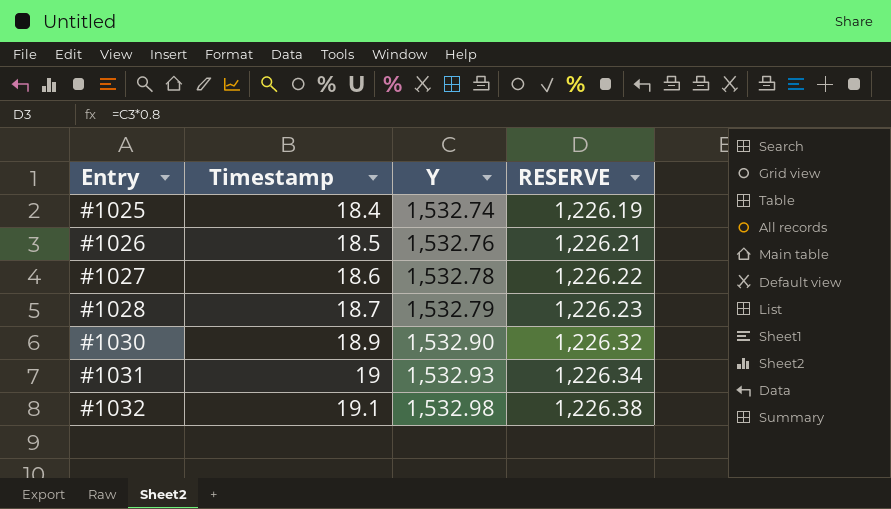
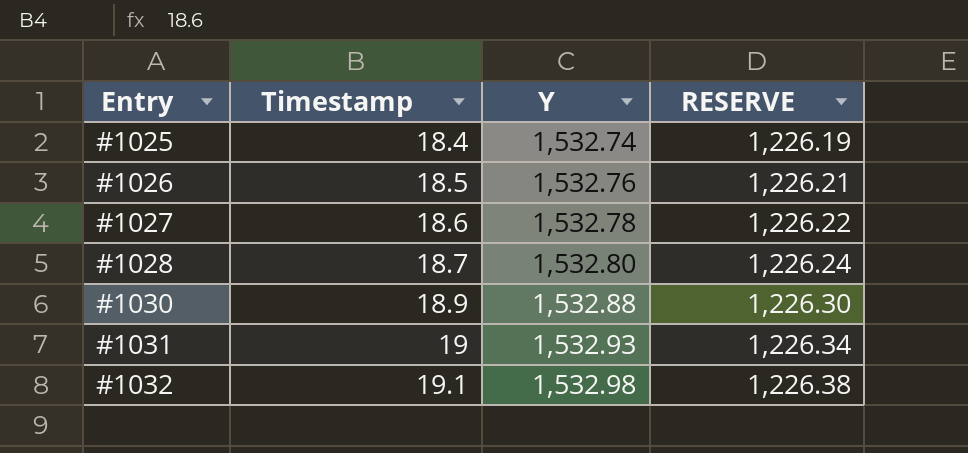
#1028 | Y: 1,532.79 -> 1,532.80
#1028 | RESERVE: 1,226.23 -> 1,226.24
#1030 | Y: 1,532.90 -> 1,532.88
#1030 | RESERVE: 1,226.32 -> 1,226.30

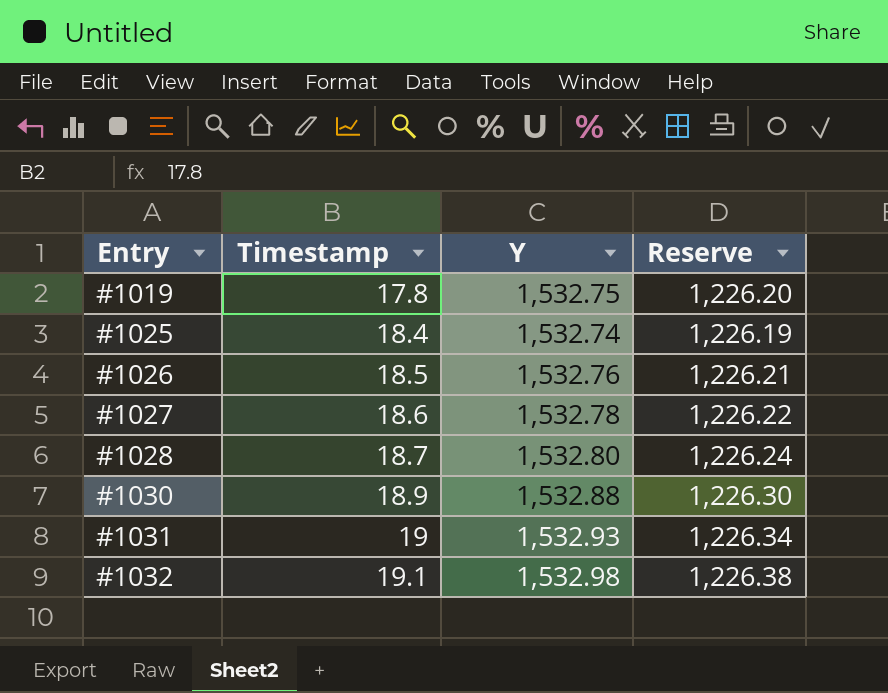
column name: RESERVE -> Reserve
row #1019: none -> 17.8 | 1,532.75 | 1,226.20

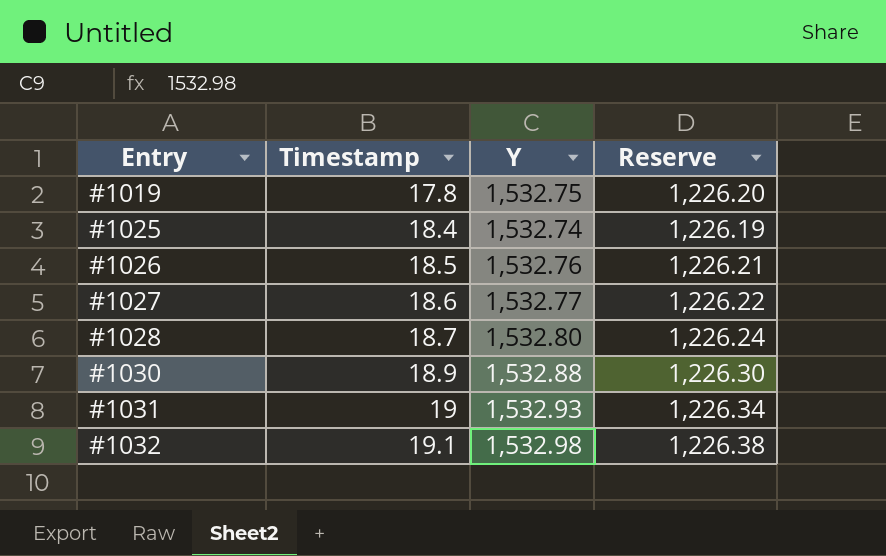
#1027 | Y: 1,532.78 -> 1,532.77

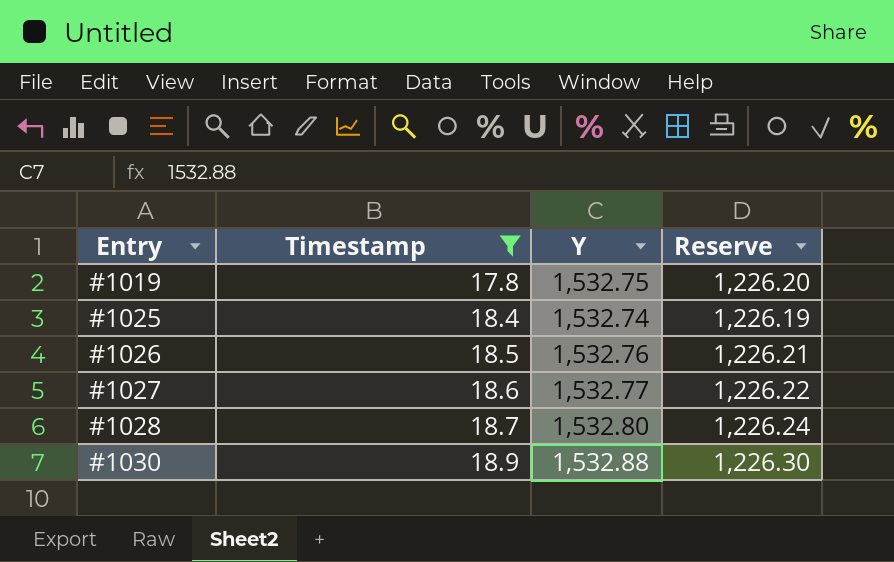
filter: none -> Timestamp <= 18.9

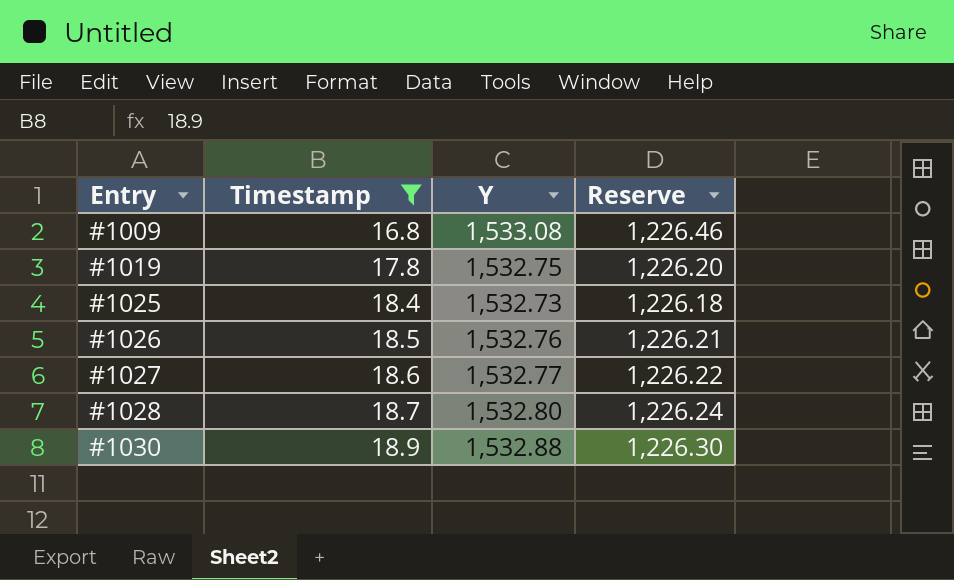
row #1009: none -> 16.8 | 1,533.08 | 1,226.46
#1025 | Y: 1,532.74 -> 1,532.73
#1025 | Reserve: 1,226.19 -> 1,226.18

